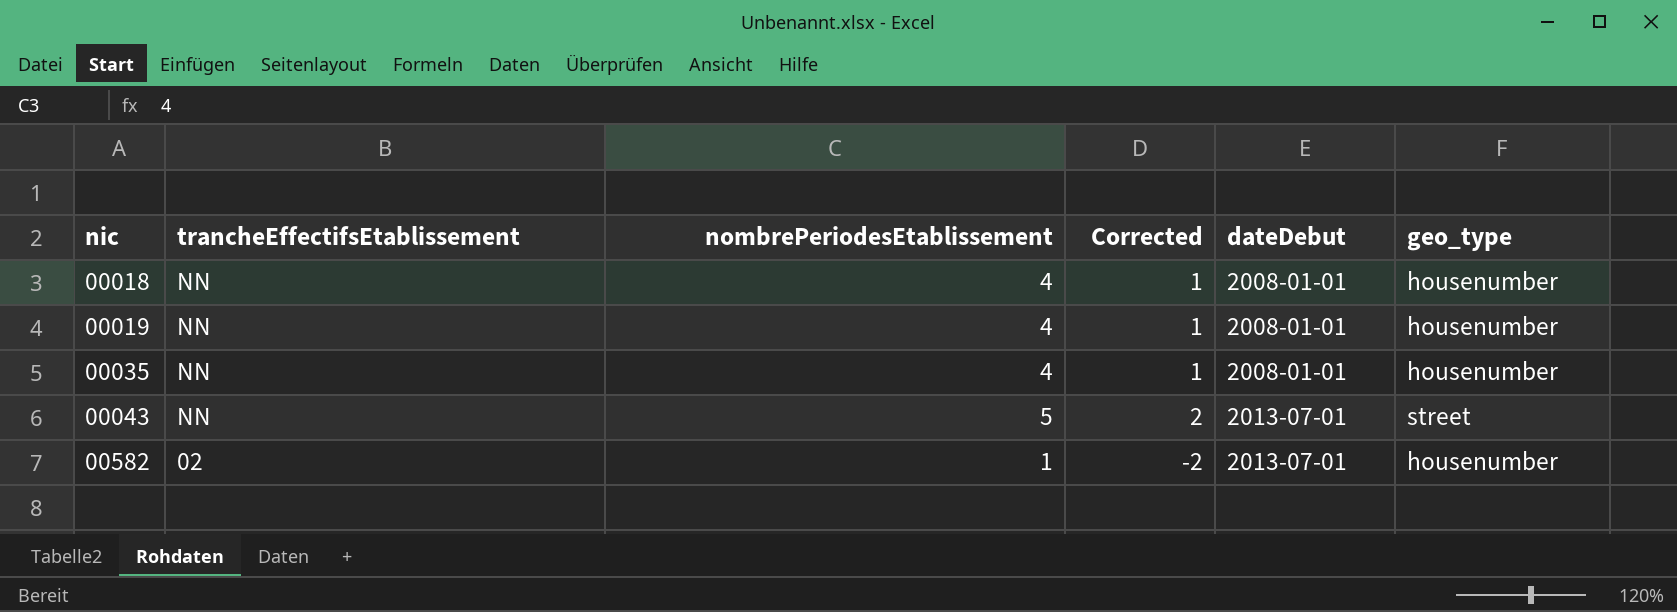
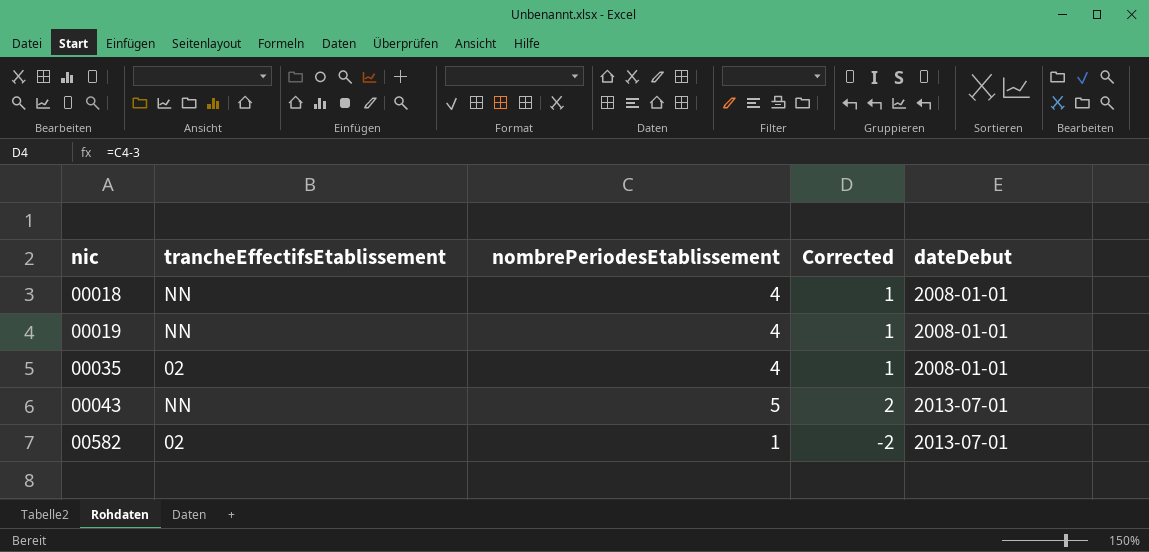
column geo_type | position: 6 -> none
00035 | trancheEffectifsEtablissement: NN -> 02

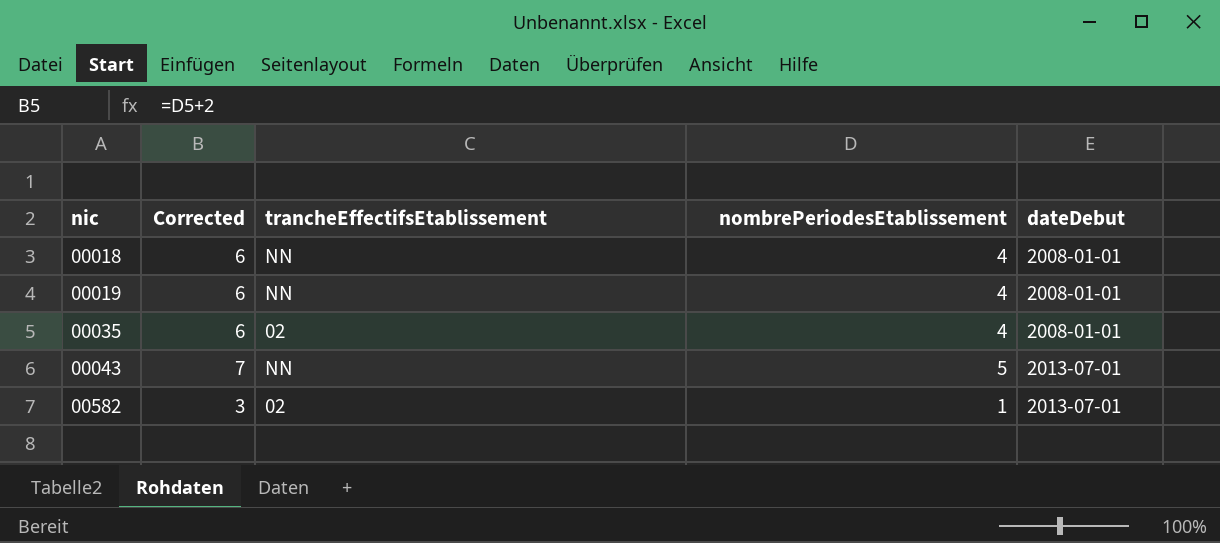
column Corrected | formula: [nombrePeriodesEtablissement] - 3 -> [nombrePeriodesEtablissement] + 2
column Corrected | position: 4 -> 2

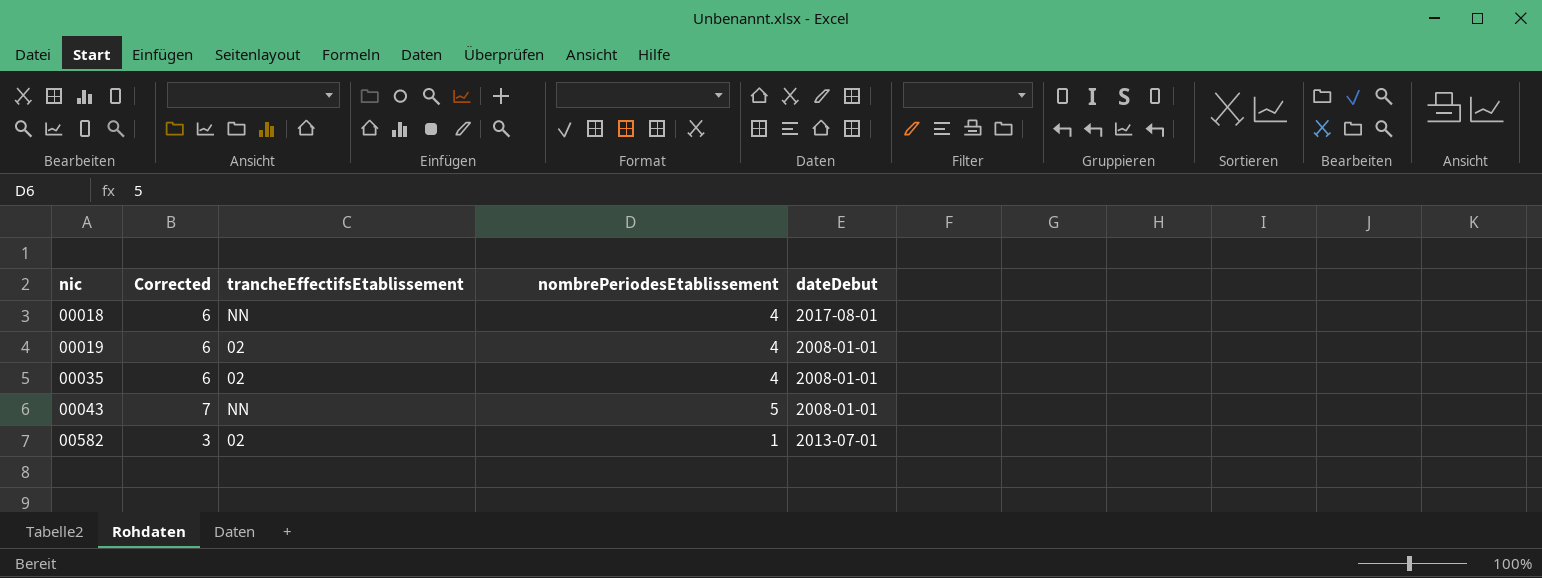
00018 | dateDebut: 2008-01-01 -> 2017-08-01
00019 | trancheEffectifsEtablissement: NN -> 02
00043 | dateDebut: 2013-07-01 -> 2008-01-01

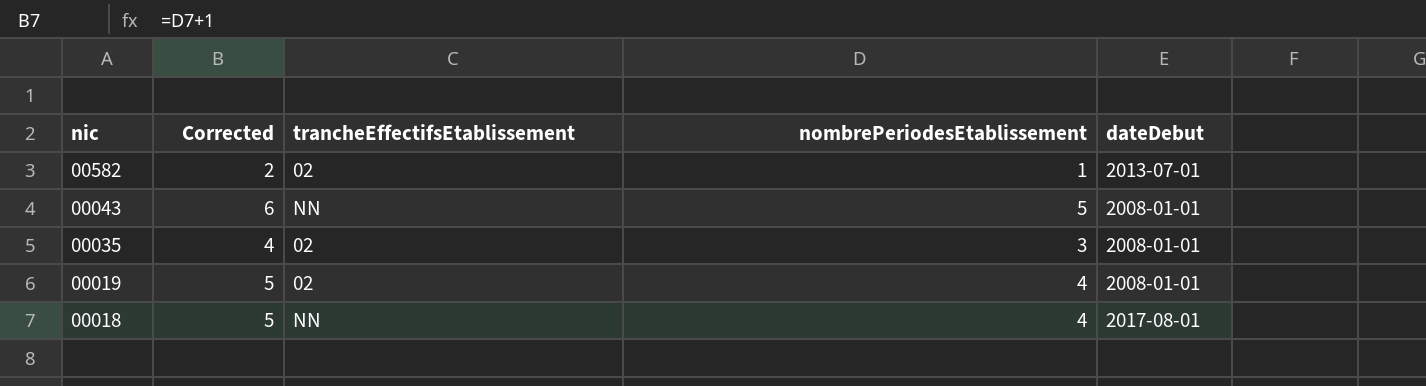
row order: nic ascending -> nic descending
column Corrected | formula: [nombrePeriodesEtablissement] + 2 -> [nombrePeriodesEtablissement] + 1
00035 | nombrePeriodesEtablissement: 4 -> 3

